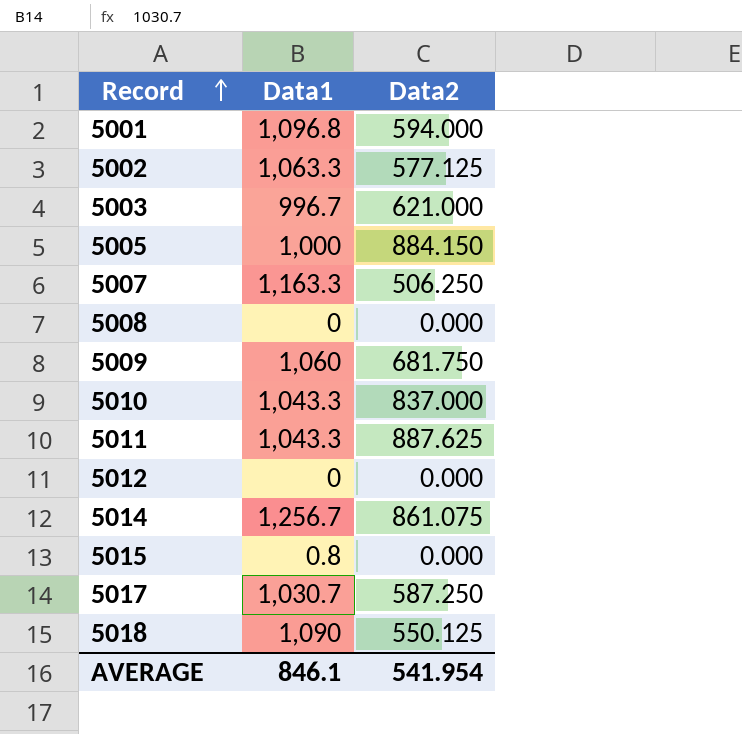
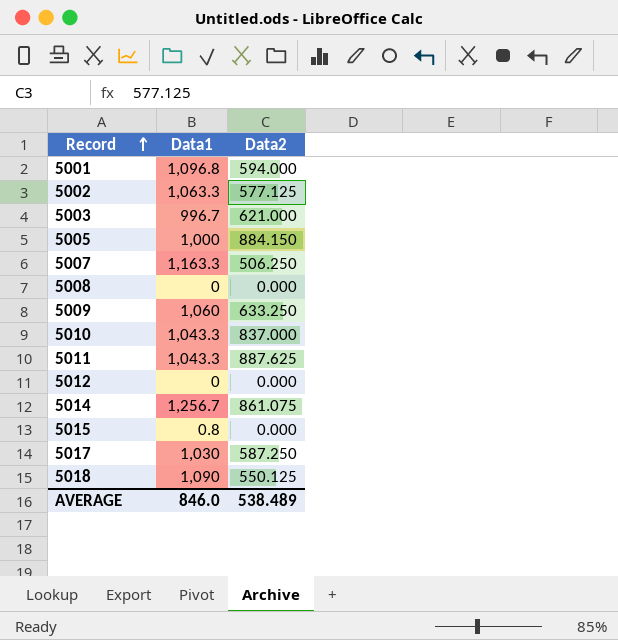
5009 | Data2: 681.750 -> 633.250
5017 | Data1: 1,030.7 -> 1,030
AVERAGE | Data1: 846.1 -> 846.0
AVERAGE | Data2: 541.954 -> 538.489

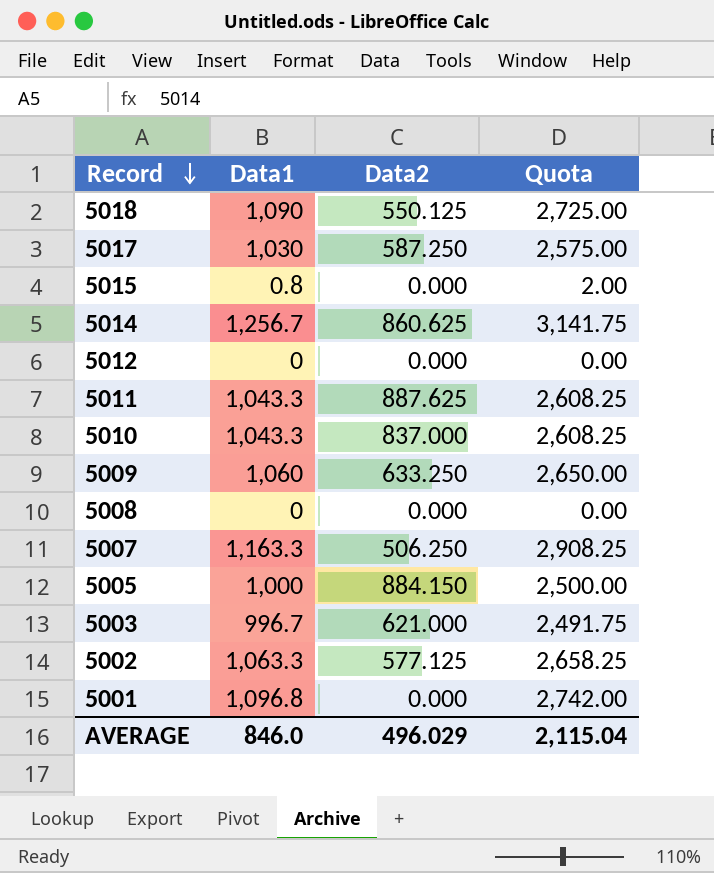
row order: Record ascending -> Record descending
column Quota | formula: none -> [Data1] * 2.5
5014 | Data2: 861.075 -> 860.625
5001 | Data2: 594.000 -> 0.000
AVERAGE | Data2: 538.489 -> 496.029

